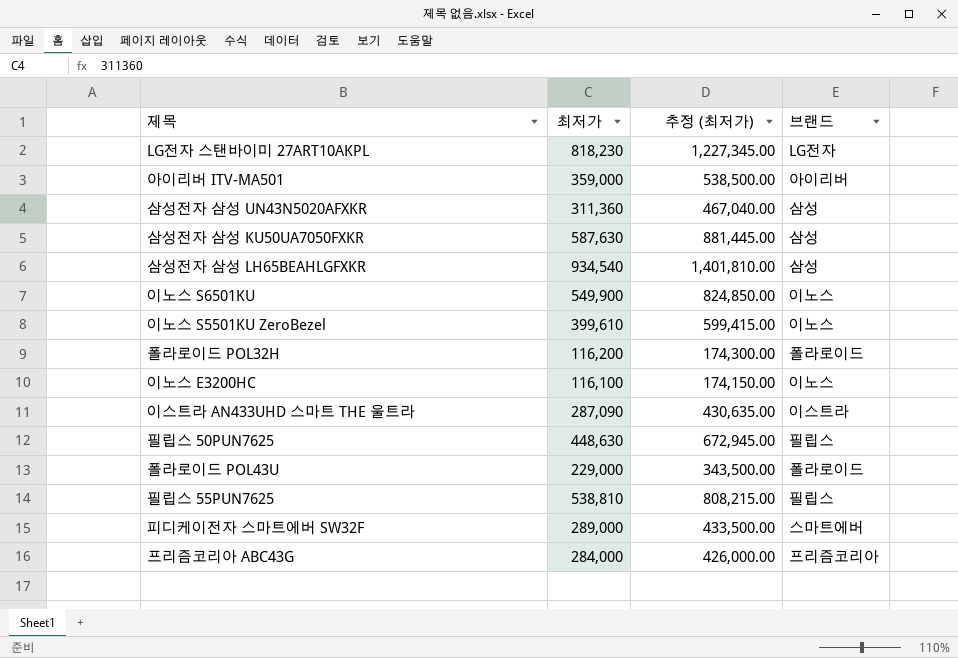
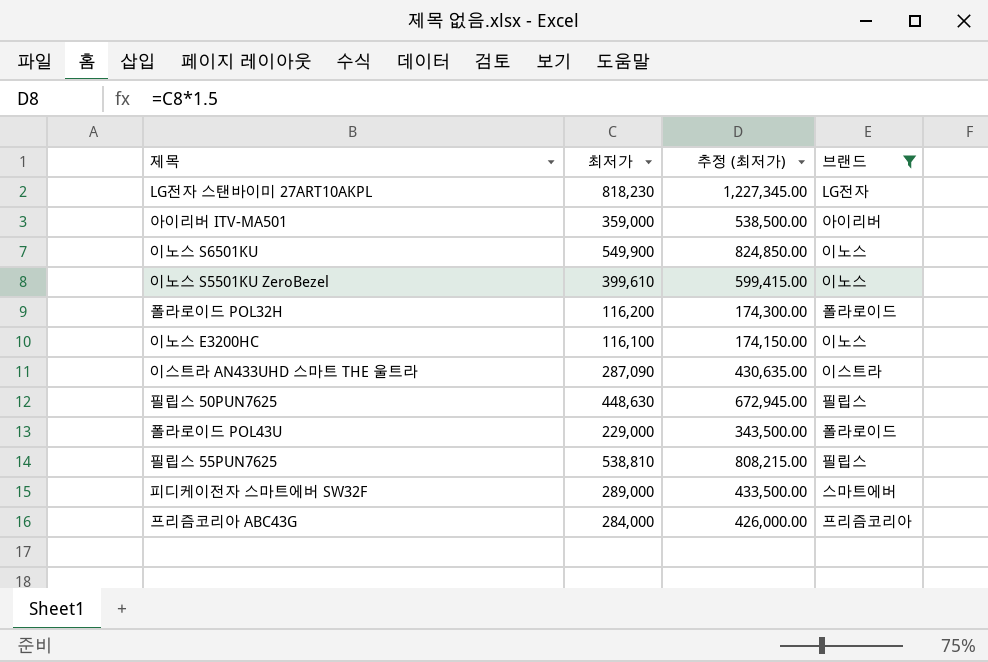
filter: none -> 브랜드 != 삼성

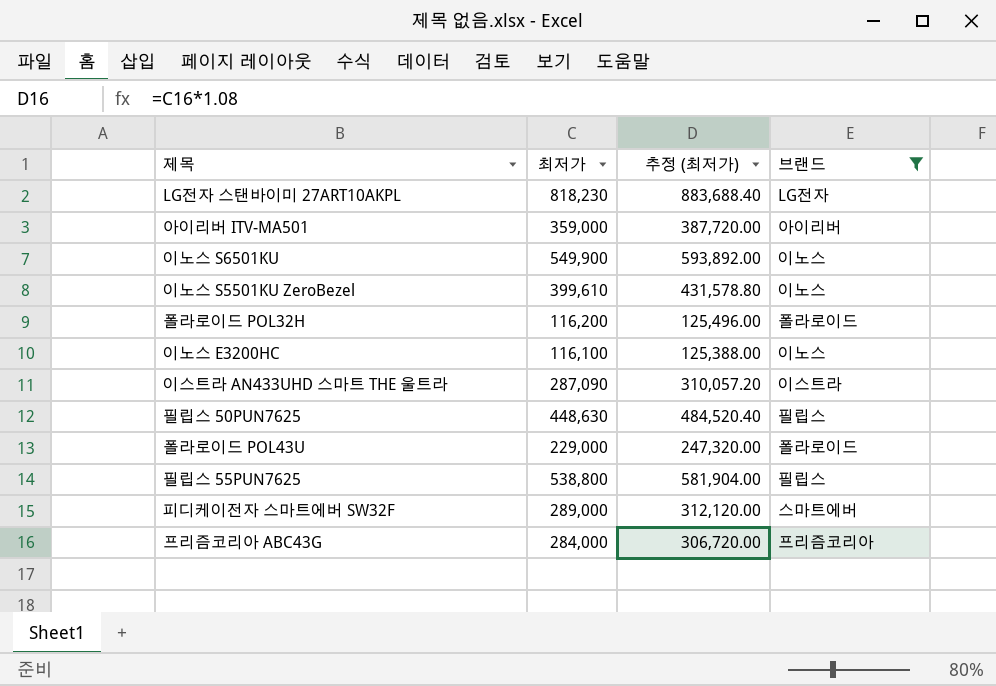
column 추정 (최저가) | formula: [최저가] * 1.5 -> [최저가] * 1.08
필립스 55PUN7625 | 최저가: 538,810 -> 538,800

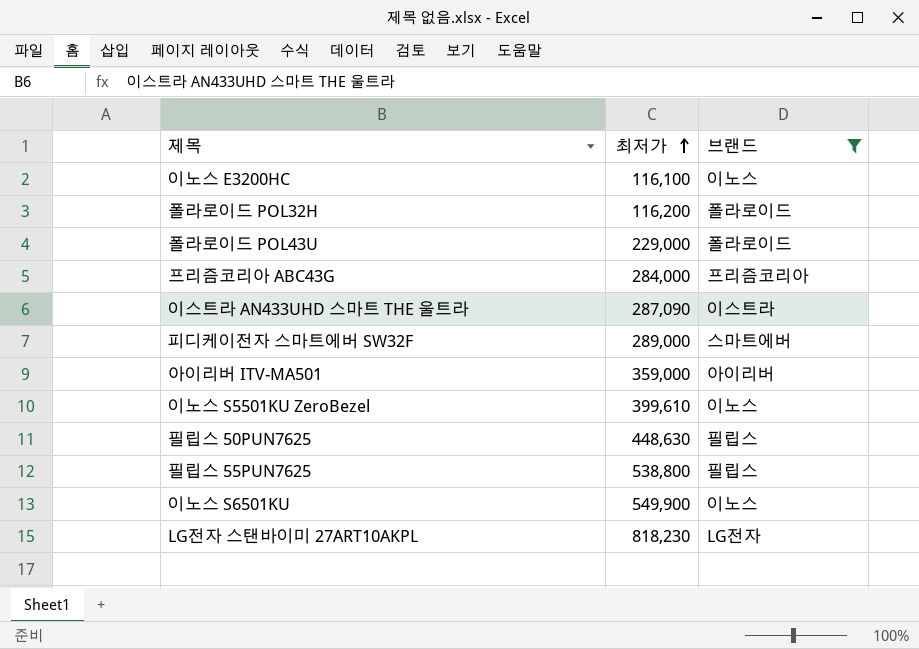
row order: none -> 최저가 ascending
column 추정 (최저가) | formula: [최저가] * 1.08 -> none

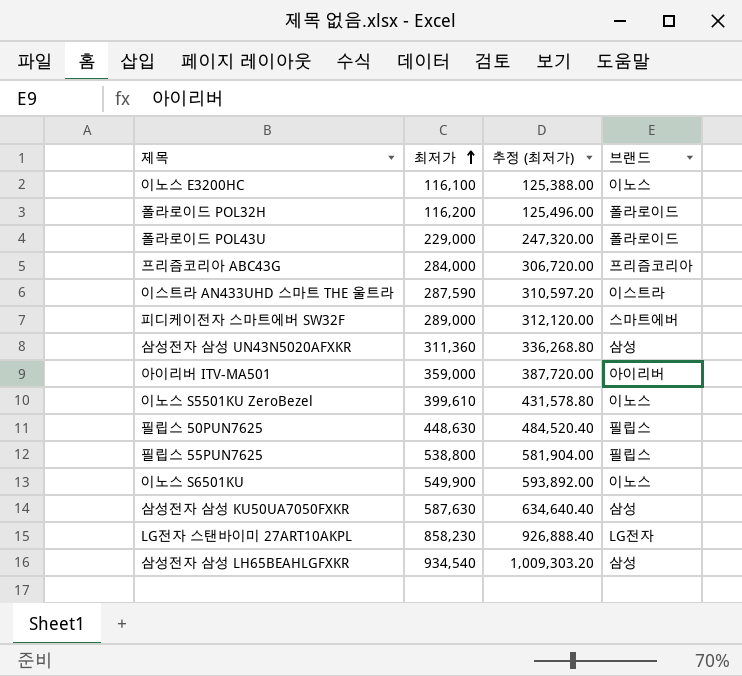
filter: 브랜드 != 삼성 -> none
column 추정 (최저가) | formula: none -> [최저가] * 1.08
이스트라 AN433UHD 스마트 THE 울트라 | 최저가: 287,090 -> 287,590
LG전자 스탠바이미 27ART10AKPL | 최저가: 818,230 -> 858,230

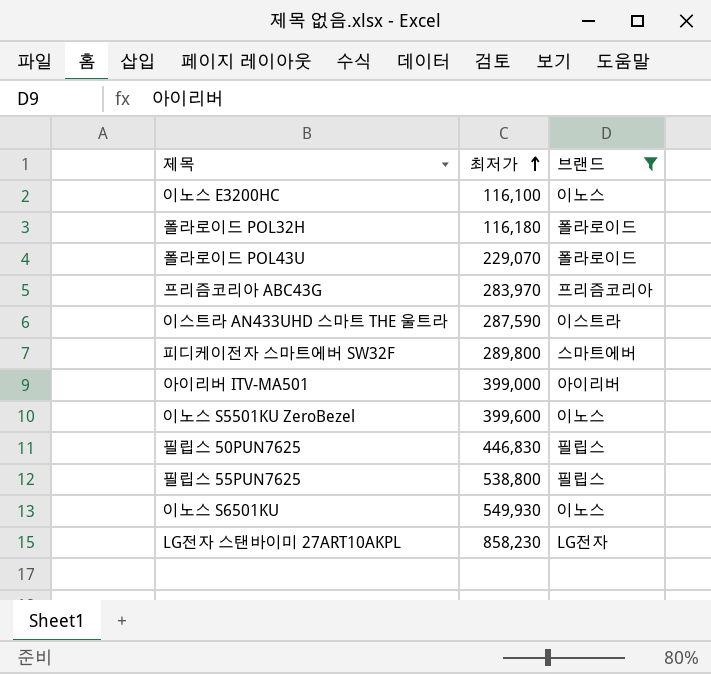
filter: none -> 브랜드 != 삼성
column 추정 (최저가) | formula: [최저가] * 1.08 -> none
폴라로이드 POL32H | 최저가: 116,200 -> 116,180
폴라로이드 POL43U | 최저가: 229,000 -> 229,070
프리즘코리아 ABC43G | 최저가: 284,000 -> 283,970
피디케이전자 스마트에버 SW32F | 최저가: 289,000 -> 289,800
아이리버 ITV-MA501 | 최저가: 359,000 -> 399,000
이노스 S5501KU ZeroBezel | 최저가: 399,610 -> 399,600
필립스 50PUN7625 | 최저가: 448,630 -> 446,830
이노스 S6501KU | 최저가: 549,900 -> 549,930

